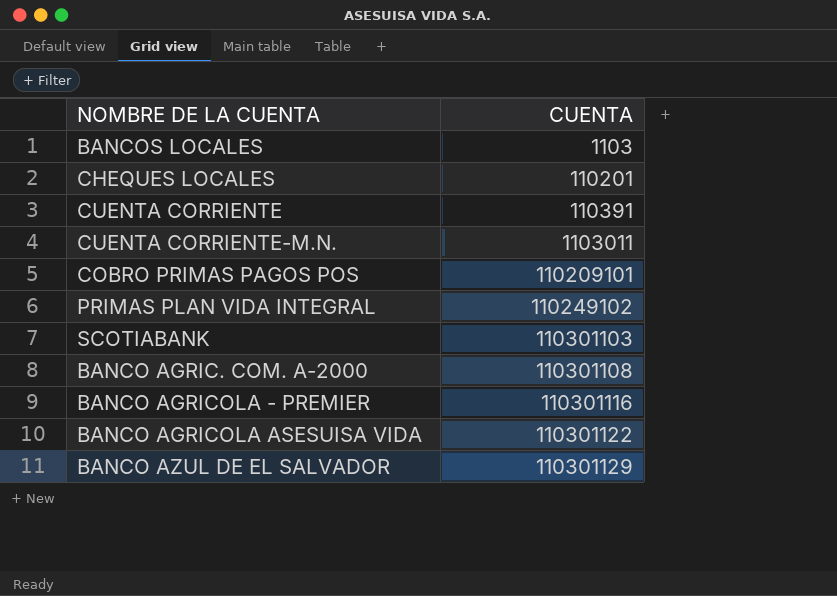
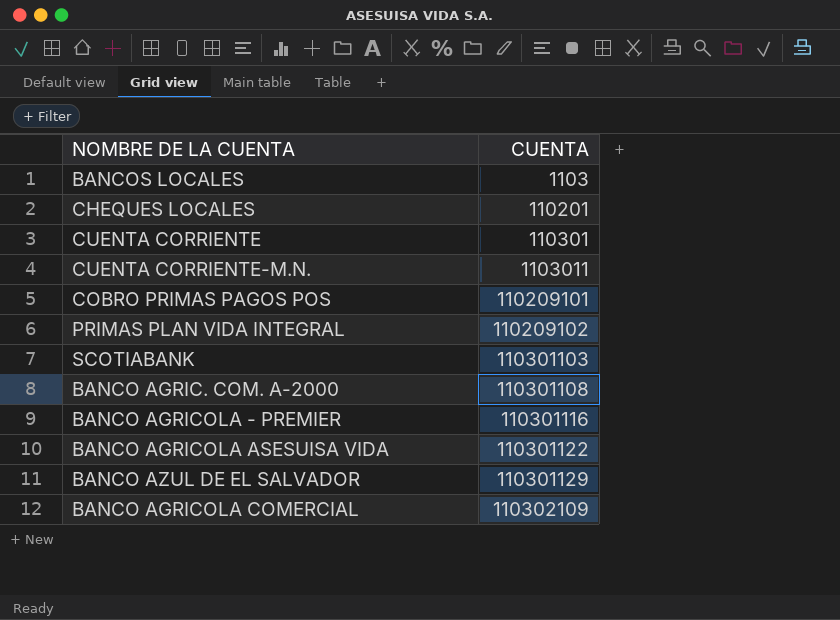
CUENTA CORRIENTE | CUENTA: 110391 -> 110301
PRIMAS PLAN VIDA INTEGRAL | CUENTA: 110249102 -> 110209102
row BANCO AGRICOLA COMERCIAL: none -> 110302109

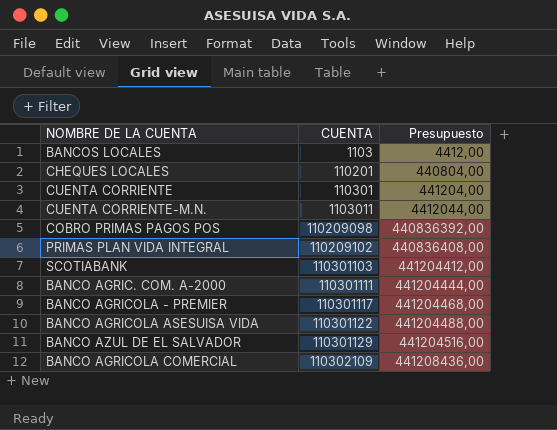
column Presupuesto | formula: none -> [CUENTA] * 4
COBRO PRIMAS PAGOS POS | CUENTA: 110209101 -> 110209098
BANCO AGRIC. COM. A-2000 | CUENTA: 110301108 -> 110301111
BANCO AGRICOLA - PREMIER | CUENTA: 110301116 -> 110301117

